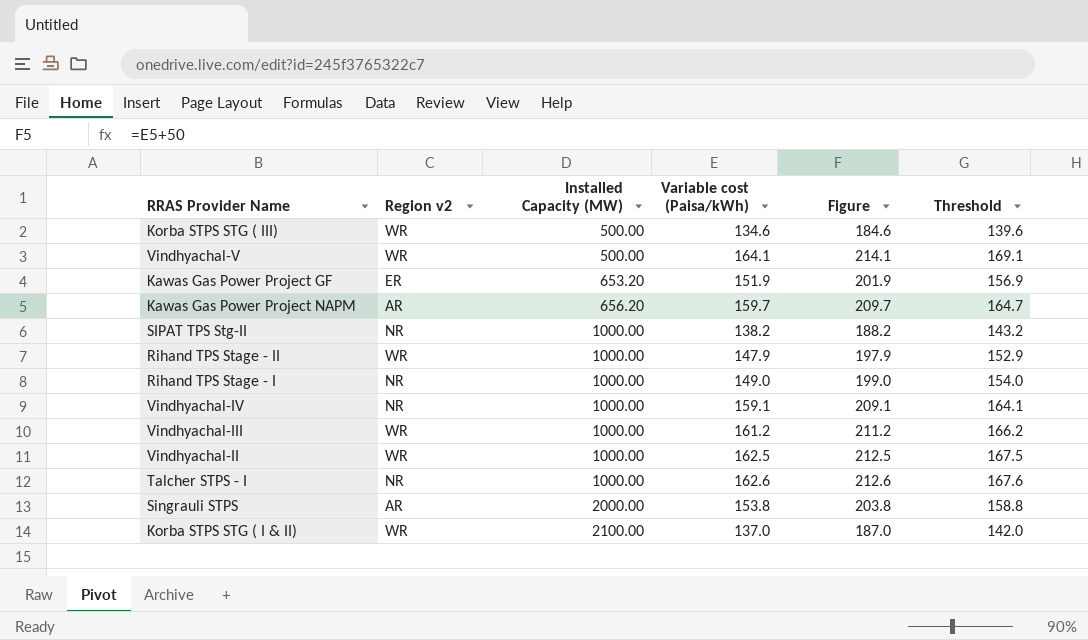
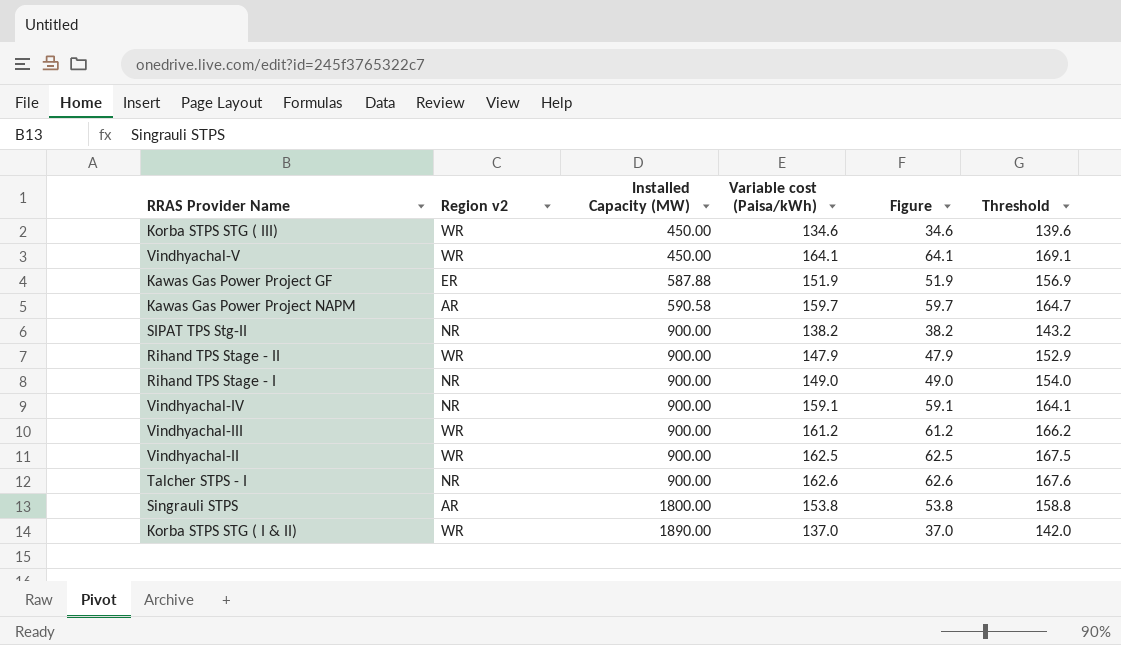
column Figure | formula: [Variable cost (Paisa/kWh)] + 50 -> [Variable cost (Paisa/kWh)] - 100
Korba STPS STG ( III) | Installed Capacity (MW): 500.00 -> 450.00
Vindhyachal-V | Installed Capacity (MW): 500.00 -> 450.00
Kawas Gas Power Project GF | Installed Capacity (MW): 653.20 -> 587.88
Kawas Gas Power Project NAPM | Installed Capacity (MW): 656.20 -> 590.58
SIPAT TPS Stg-II | Installed Capacity (MW): 1000.00 -> 900.00
Rihand TPS Stage - II | Installed Capacity (MW): 1000.00 -> 900.00
Rihand TPS Stage - I | Installed Capacity (MW): 1000.00 -> 900.00
Vindhyachal-IV | Installed Capacity (MW): 1000.00 -> 900.00
Vindhyachal-III | Installed Capacity (MW): 1000.00 -> 900.00
Vindhyachal-II | Installed Capacity (MW): 1000.00 -> 900.00
Talcher STPS - I | Installed Capacity (MW): 1000.00 -> 900.00
Singrauli STPS | Installed Capacity (MW): 2000.00 -> 1800.00
Korba STPS STG ( I & II) | Installed Capacity (MW): 2100.00 -> 1890.00

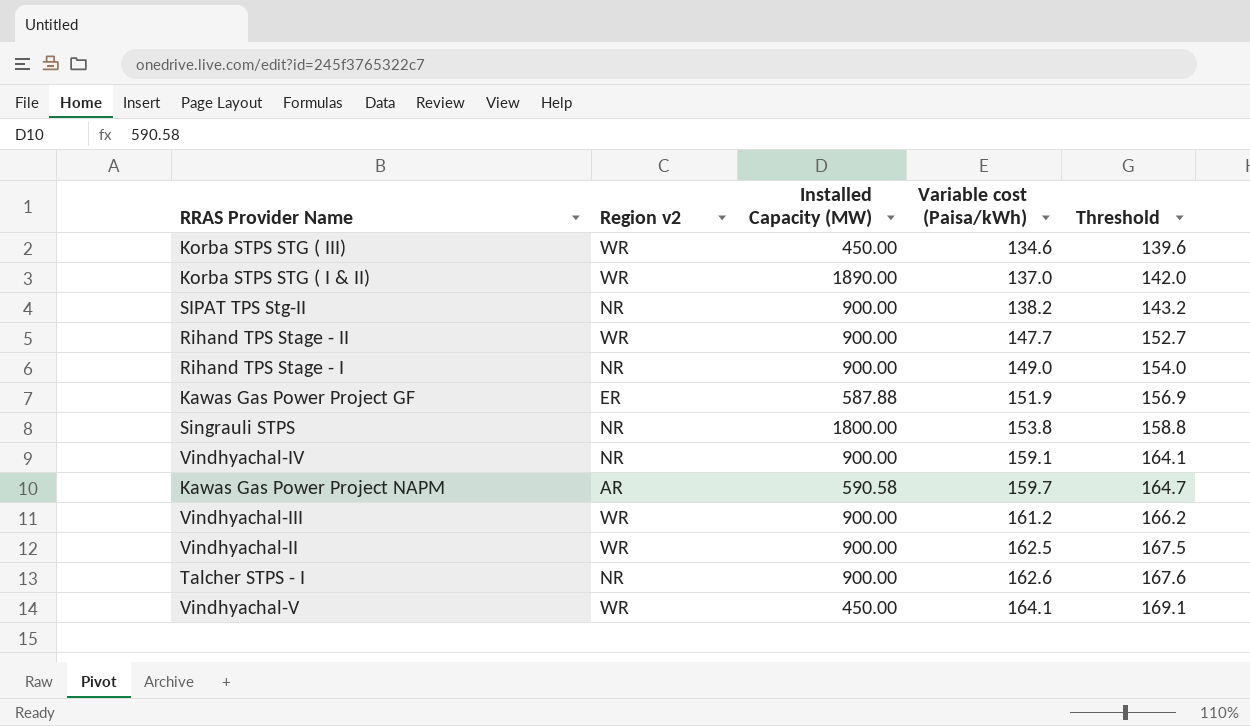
row order: Installed Capacity (MW) ascending -> Variable cost (Paisa/kWh) ascending
column Figure | formula: [Variable cost (Paisa/kWh)] - 100 -> none
Rihand TPS Stage - II | Variable cost (Paisa/kWh): 147.9 -> 147.7
Rihand TPS Stage - II | Threshold: 152.9 -> 152.7
Singrauli STPS | Region v2: AR -> NR

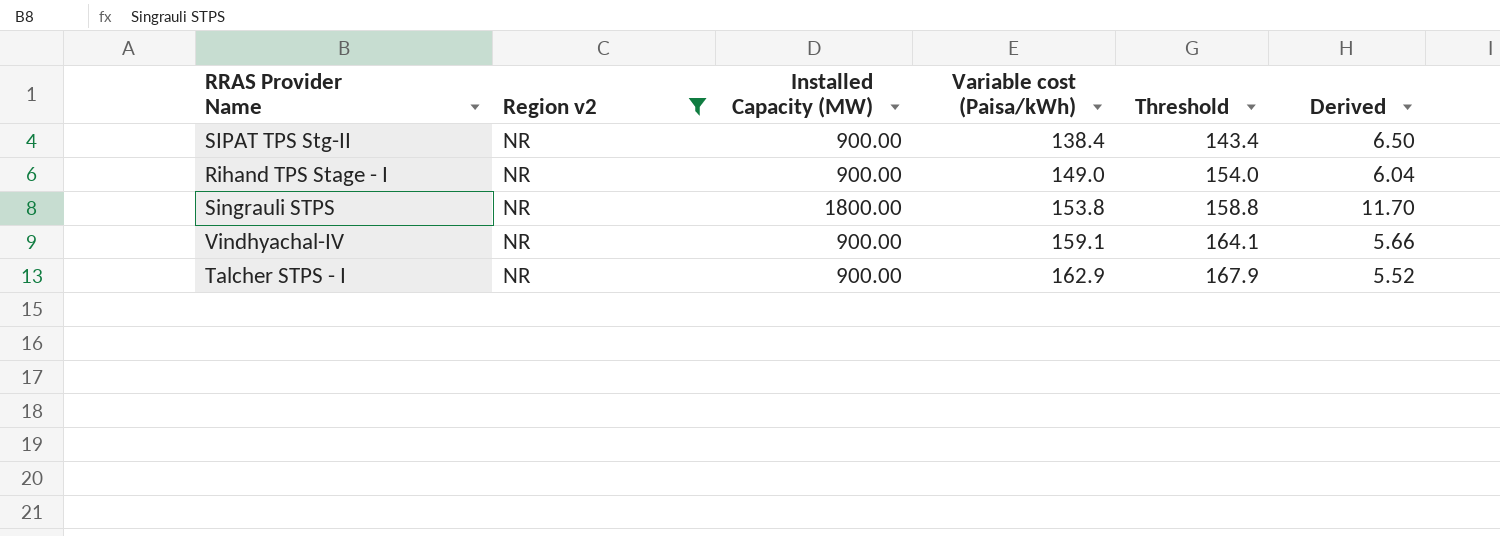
filter: none -> Region v2 = NR
column Derived | formula: none -> [Installed Capacity (MW)] / [Variable cost (Paisa/kWh)]
SIPAT TPS Stg-II | Variable cost (Paisa/kWh): 138.2 -> 138.4
SIPAT TPS Stg-II | Threshold: 143.2 -> 143.4
Talcher STPS - I | Variable cost (Paisa/kWh): 162.6 -> 162.9
Talcher STPS - I | Threshold: 167.6 -> 167.9

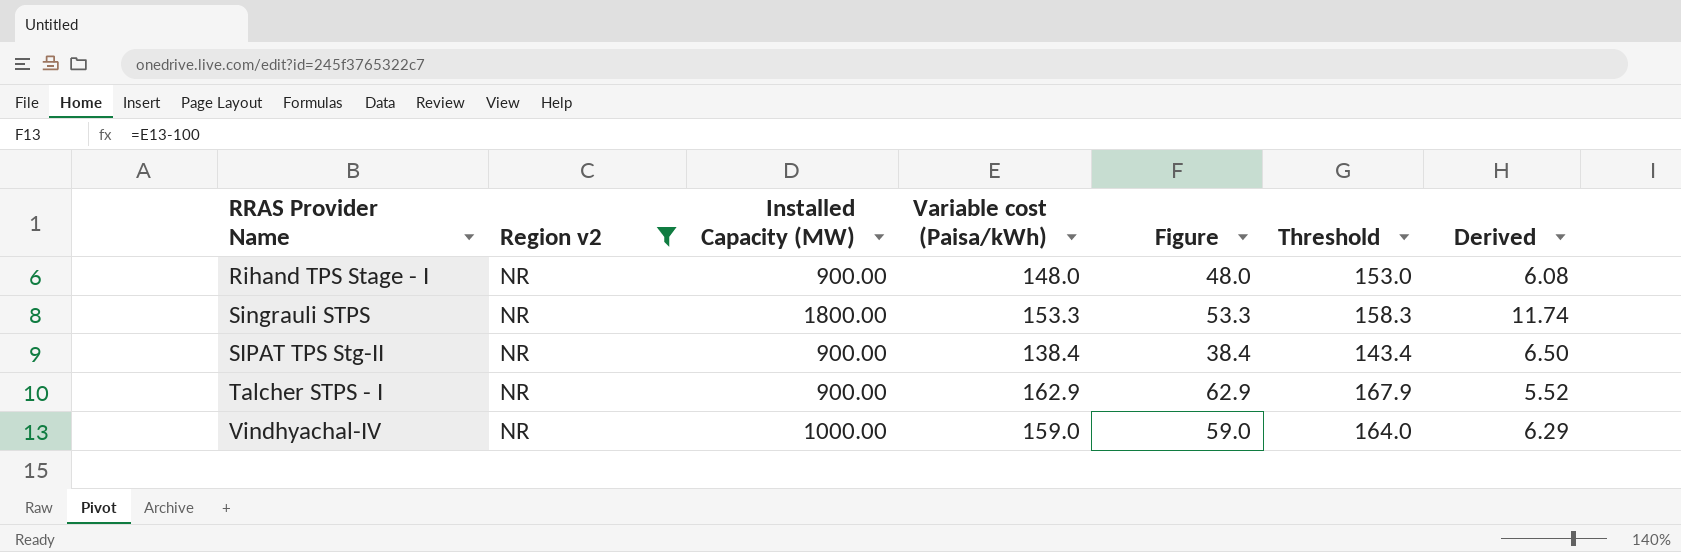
row order: Variable cost (Paisa/kWh) ascending -> RRAS Provider Name ascending
column Figure | formula: none -> [Variable cost (Paisa/kWh)] - 100
Rihand TPS Stage - I | Variable cost (Paisa/kWh): 149.0 -> 148.0
Rihand TPS Stage - I | Threshold: 154.0 -> 153.0
Rihand TPS Stage - I | Derived: 6.04 -> 6.08
Singrauli STPS | Variable cost (Paisa/kWh): 153.8 -> 153.3
Singrauli STPS | Threshold: 158.8 -> 158.3
Singrauli STPS | Derived: 11.70 -> 11.74
Vindhyachal-IV | Installed Capacity (MW): 900.00 -> 1000.00
Vindhyachal-IV | Variable cost (Paisa/kWh): 159.1 -> 159.0
Vindhyachal-IV | Threshold: 164.1 -> 164.0
Vindhyachal-IV | Derived: 5.66 -> 6.29

